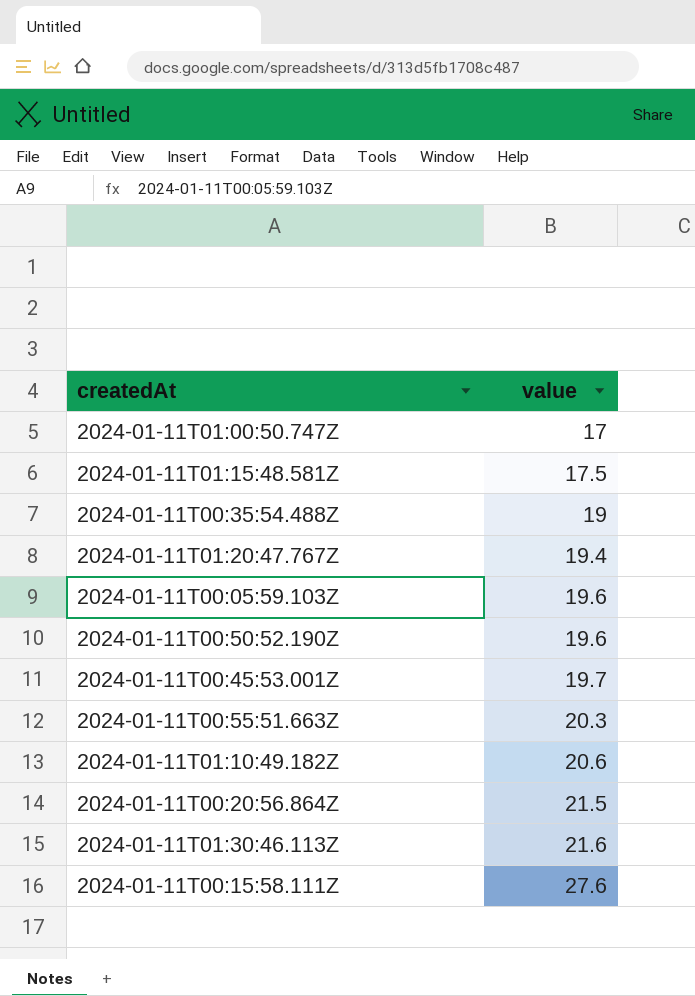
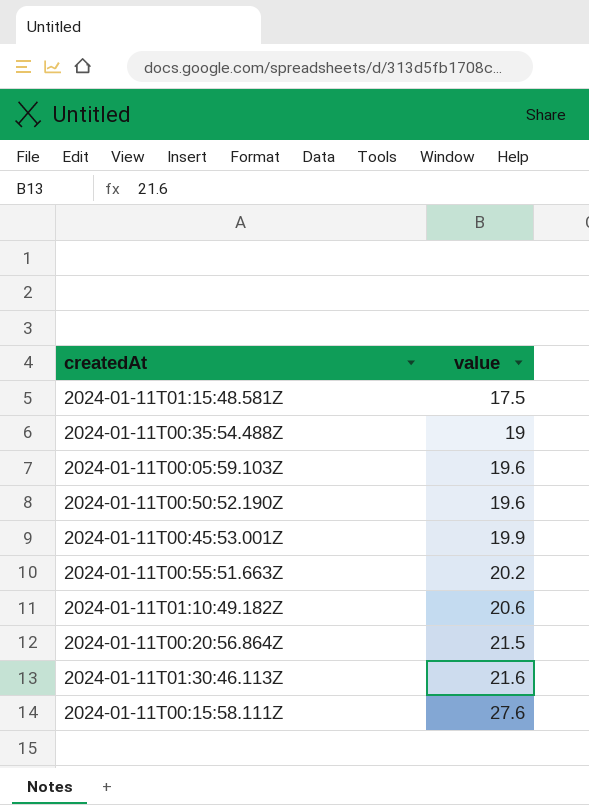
row 2024-01-11T01:00:50.747Z: 17 -> none
row 2024-01-11T01:20:47.767Z: 19.4 -> none
2024-01-11T00:45:53.001Z | value: 19.7 -> 19.9
2024-01-11T00:55:51.663Z | value: 20.3 -> 20.2

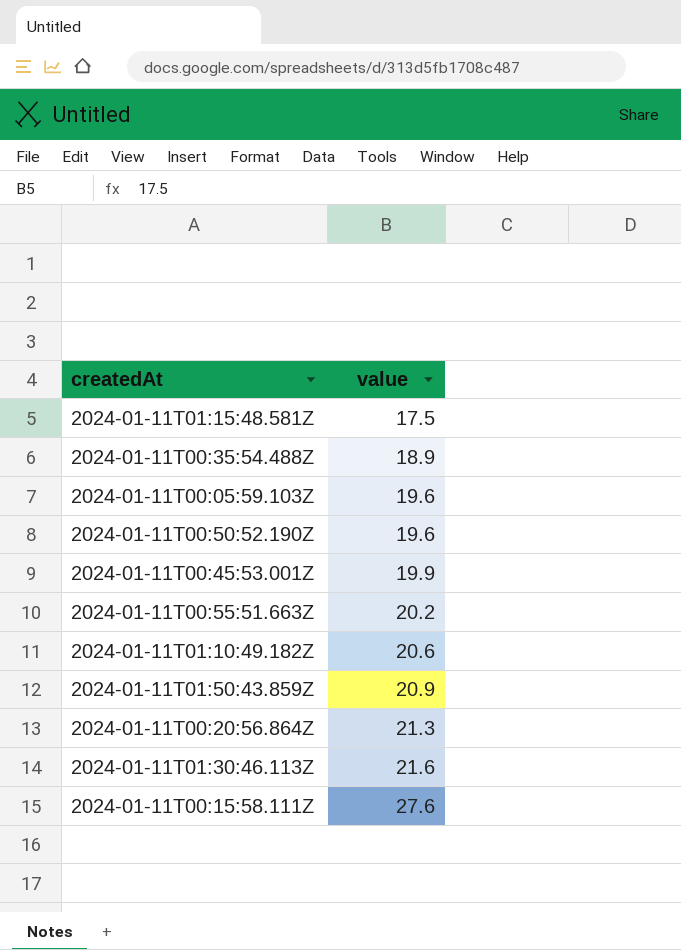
2024-01-11T00:35:54.488Z | value: 19 -> 18.9
row 2024-01-11T01:50:43.859Z: none -> 20.9
2024-01-11T00:20:56.864Z | value: 21.5 -> 21.3

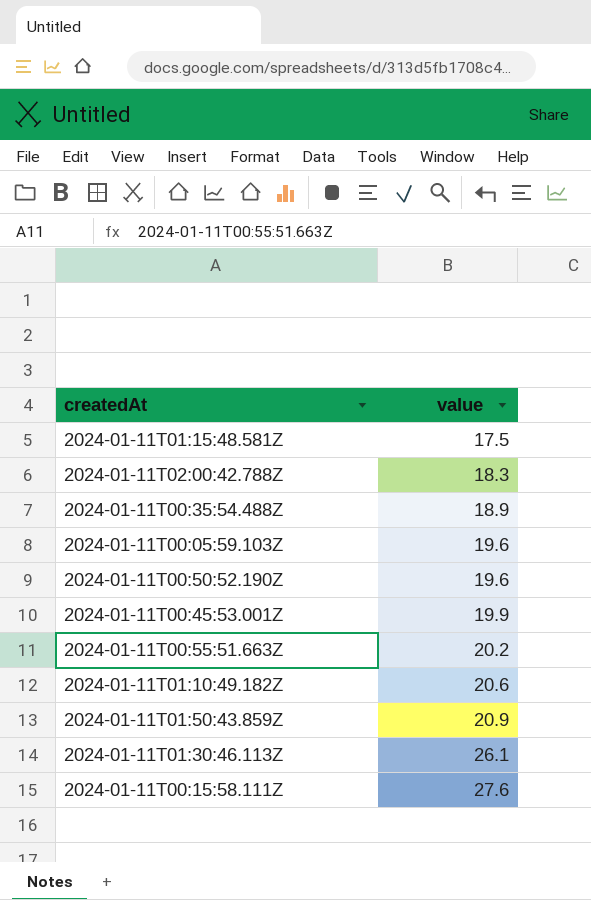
row 2024-01-11T00:20:56.864Z: 21.3 -> none
row 2024-01-11T02:00:42.788Z: none -> 18.3
2024-01-11T01:30:46.113Z | value: 21.6 -> 26.1

